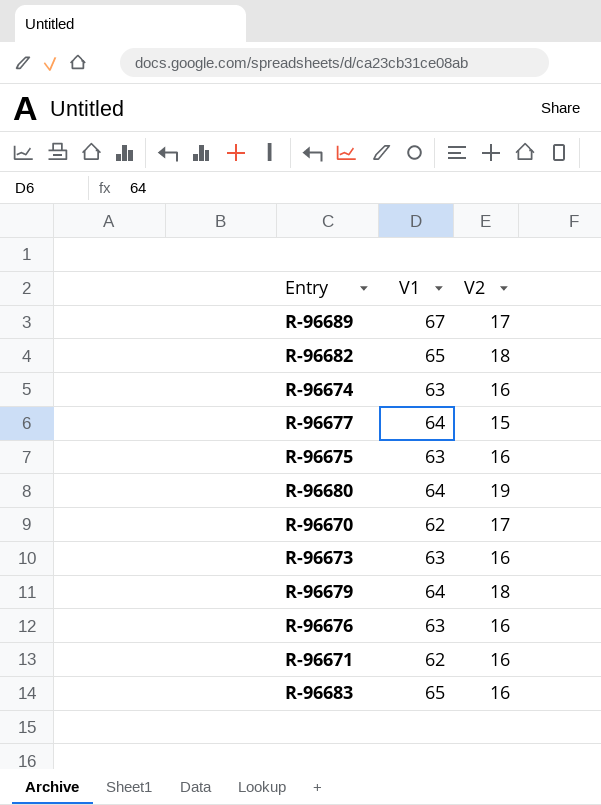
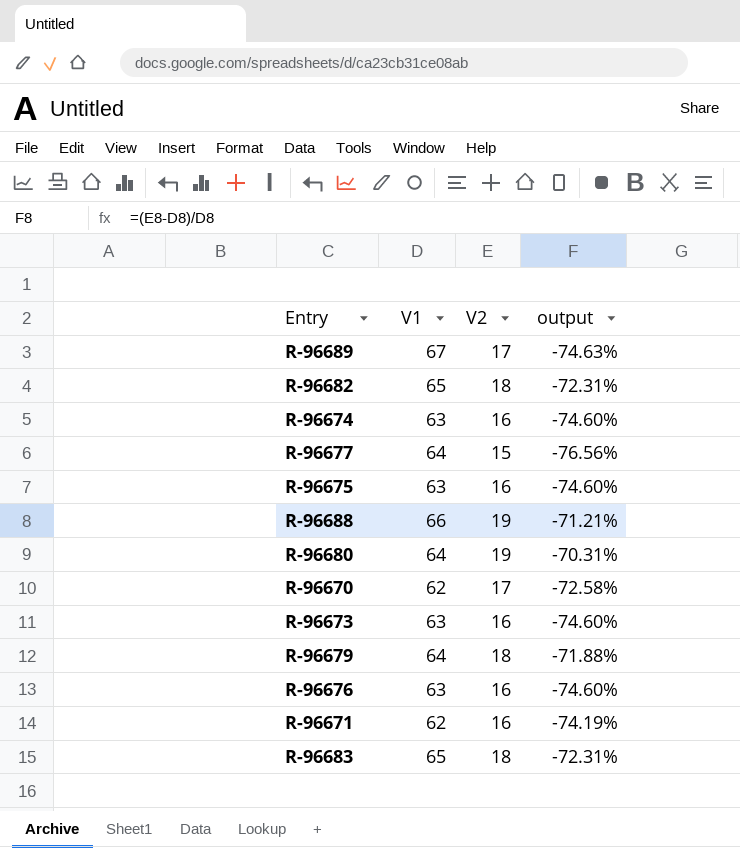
column output | formula: none -> ([V2] - [V1]) / [V1]
row R-96688: none -> 66 | 19 | -71.21%
R-96683 | V2: 16 -> 18

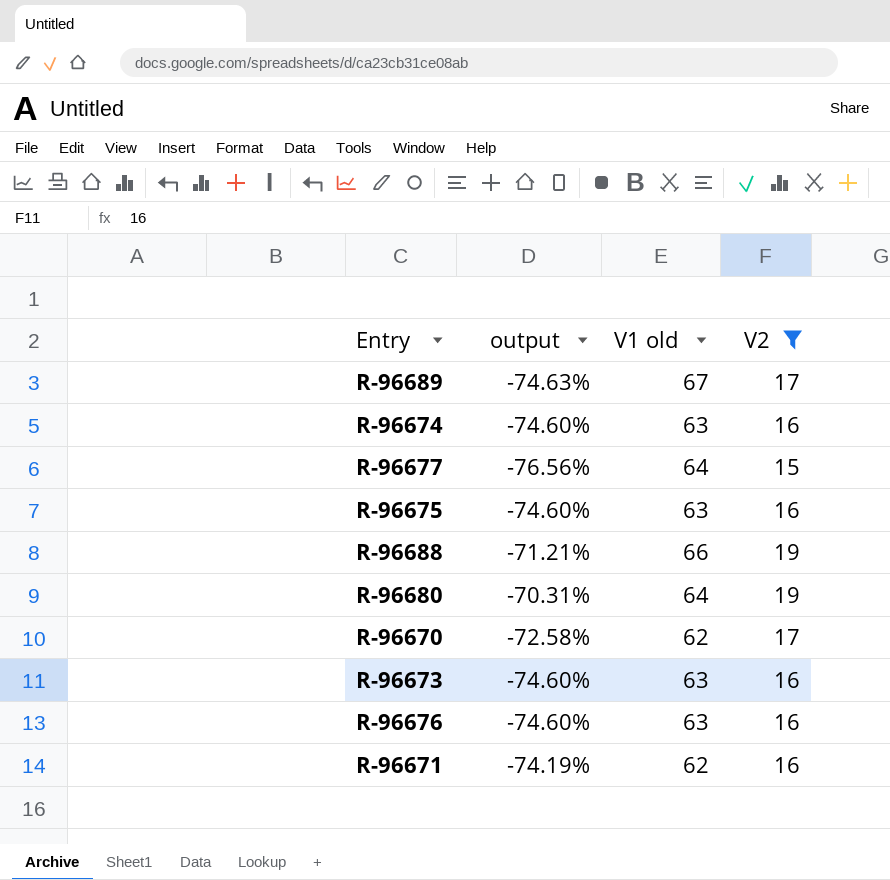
filter: none -> V2 != 18
column output | position: 4 -> 2
column name: V1 -> V1 old

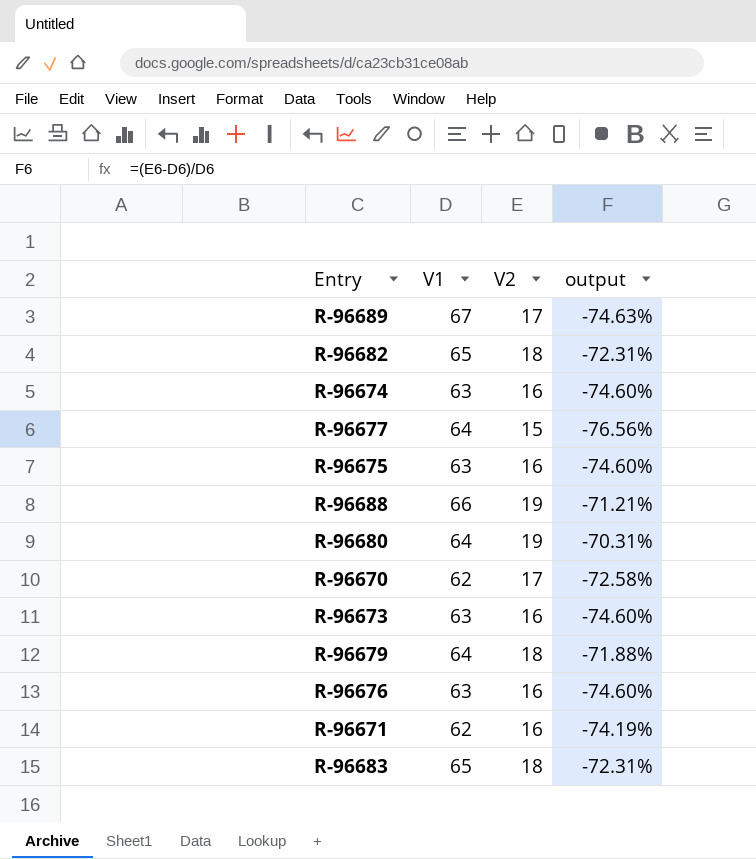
filter: V2 != 18 -> none
column name: V1 old -> V1
column output | position: 2 -> 4

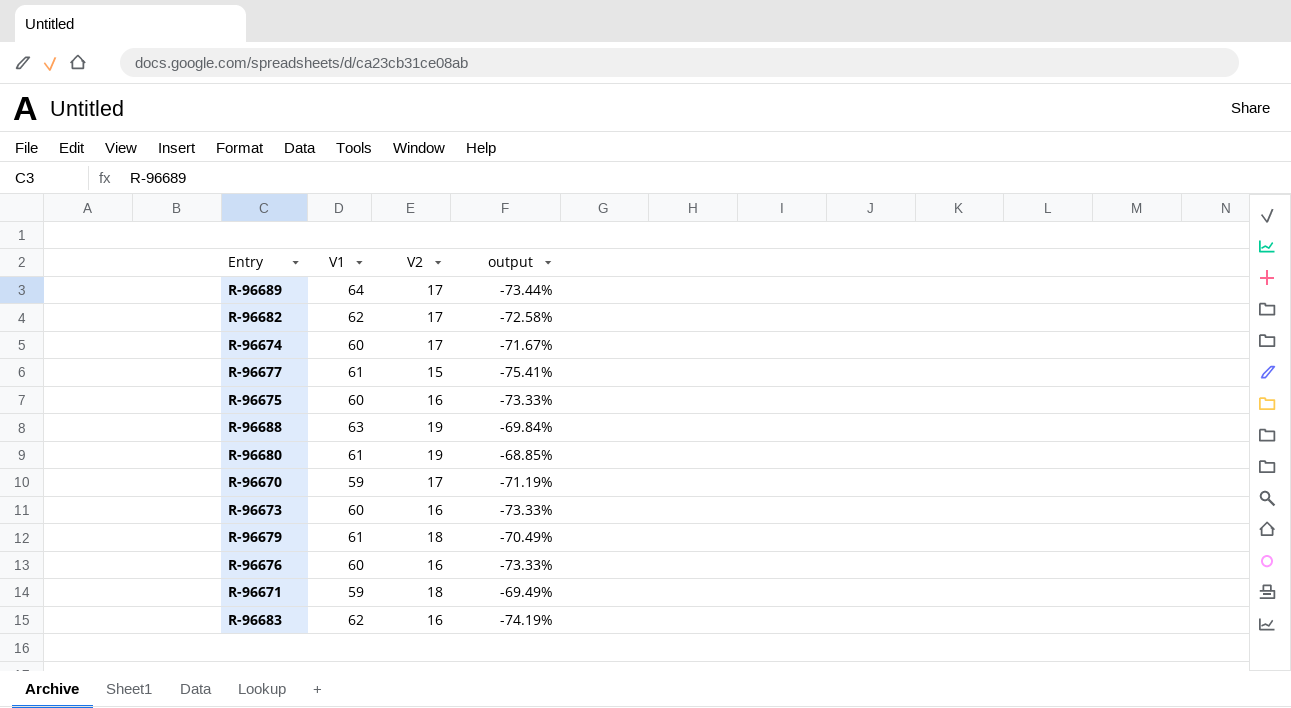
R-96689 | V1: 67 -> 64
R-96689 | output: -74.63% -> -73.44%
R-96682 | V1: 65 -> 62
R-96682 | V2: 18 -> 17
R-96682 | output: -72.31% -> -72.58%
R-96674 | V1: 63 -> 60
R-96674 | V2: 16 -> 17
R-96674 | output: -74.60% -> -71.67%
R-96677 | V1: 64 -> 61
R-96677 | output: -76.56% -> -75.41%
R-96675 | V1: 63 -> 60
R-96675 | output: -74.60% -> -73.33%
R-96688 | V1: 66 -> 63
R-96688 | output: -71.21% -> -69.84%
R-96680 | V1: 64 -> 61
R-96680 | output: -70.31% -> -68.85%
R-96670 | V1: 62 -> 59
R-96670 | output: -72.58% -> -71.19%
R-96673 | V1: 63 -> 60
R-96673 | output: -74.60% -> -73.33%
R-96679 | V1: 64 -> 61
R-96679 | output: -71.88% -> -70.49%
R-96676 | V1: 63 -> 60
R-96676 | output: -74.60% -> -73.33%
R-96671 | V1: 62 -> 59
R-96671 | V2: 16 -> 18
R-96671 | output: -74.19% -> -69.49%
R-96683 | V1: 65 -> 62
R-96683 | V2: 18 -> 16
R-96683 | output: -72.31% -> -74.19%

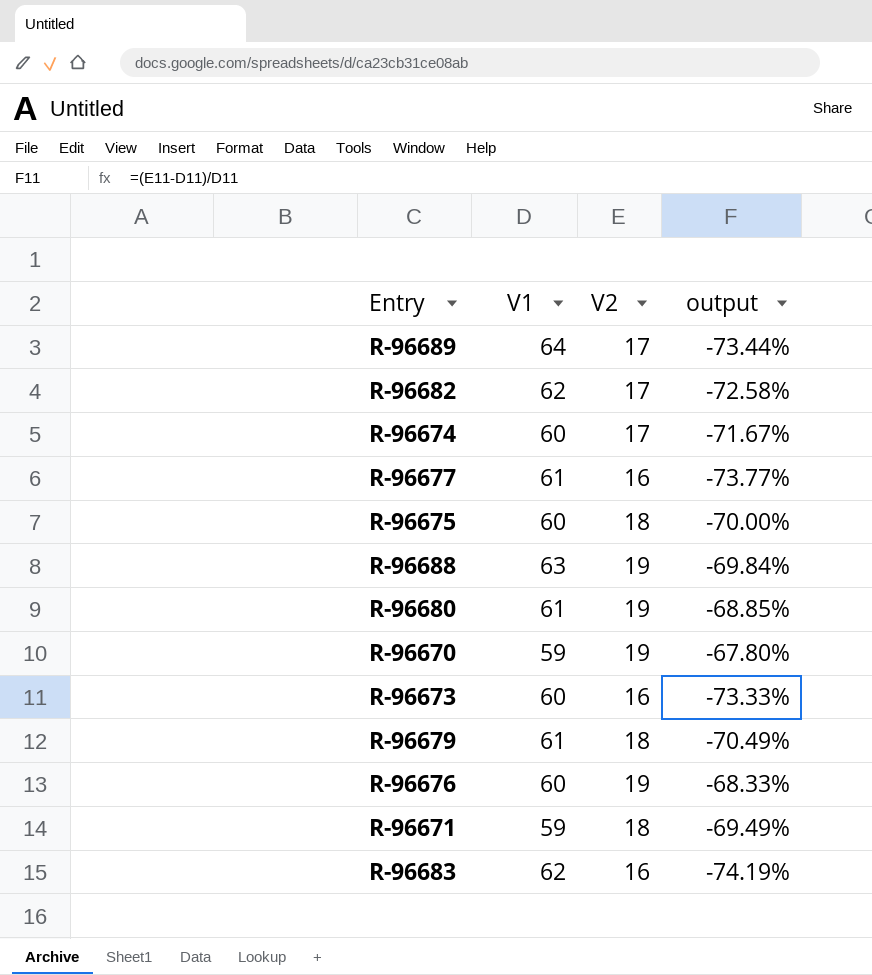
R-96677 | V2: 15 -> 16
R-96677 | output: -75.41% -> -73.77%
R-96675 | V2: 16 -> 18
R-96675 | output: -73.33% -> -70.00%
R-96670 | V2: 17 -> 19
R-96670 | output: -71.19% -> -67.80%
R-96676 | V2: 16 -> 19
R-96676 | output: -73.33% -> -68.33%

